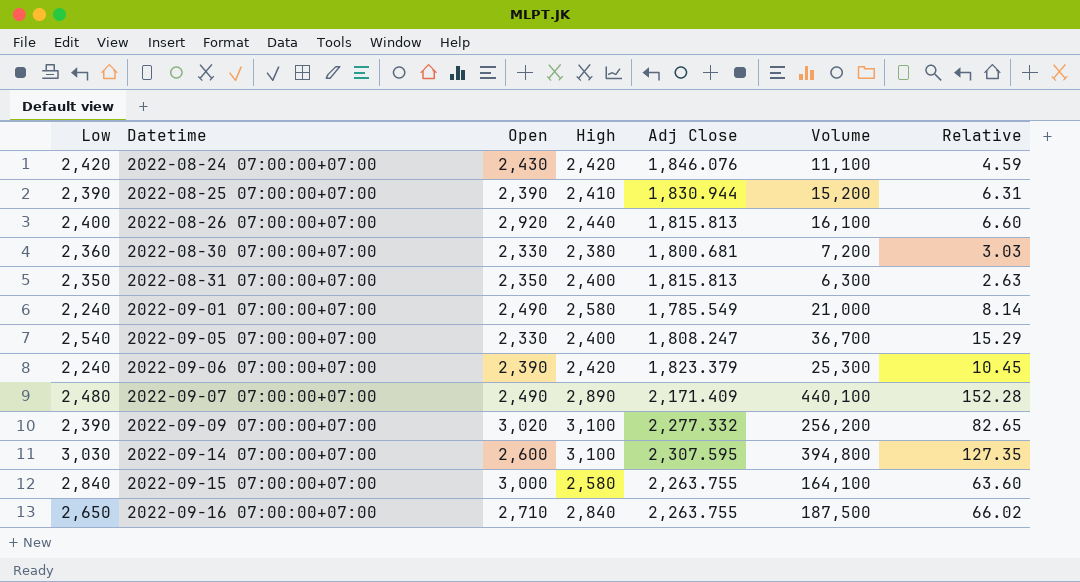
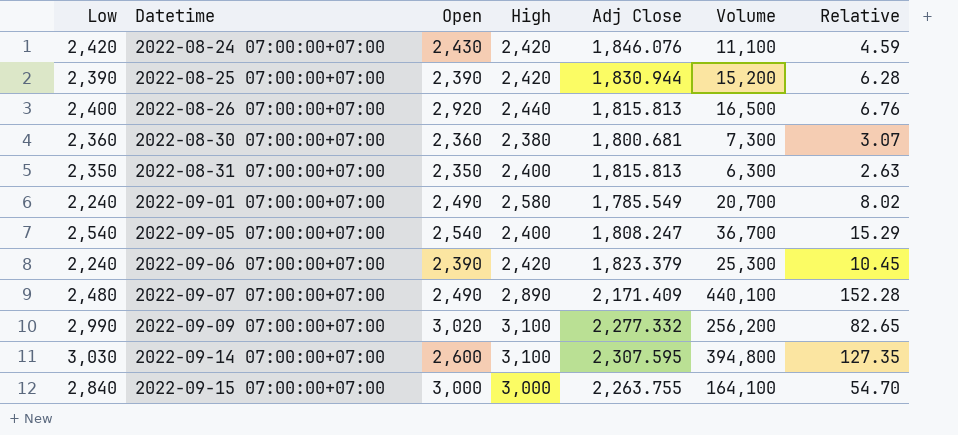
row 2022-09-16 07:00:00+07:00: 2,650 | 2,710 | 2,840 | 2,263.755 | 187,500 | 66.02 -> none
2022-08-25 07:00:00+07:00 | High: 2,410 -> 2,420
2022-08-25 07:00:00+07:00 | Relative: 6.31 -> 6.28
2022-08-26 07:00:00+07:00 | Volume: 16,100 -> 16,500
2022-08-26 07:00:00+07:00 | Relative: 6.60 -> 6.76
2022-08-30 07:00:00+07:00 | Open: 2,330 -> 2,360
2022-08-30 07:00:00+07:00 | Volume: 7,200 -> 7,300
2022-08-30 07:00:00+07:00 | Relative: 3.03 -> 3.07
2022-09-01 07:00:00+07:00 | Volume: 21,000 -> 20,700
2022-09-01 07:00:00+07:00 | Relative: 8.14 -> 8.02
2022-09-05 07:00:00+07:00 | Open: 2,330 -> 2,540
2022-09-09 07:00:00+07:00 | Low: 2,390 -> 2,990
2022-09-15 07:00:00+07:00 | High: 2,580 -> 3,000
2022-09-15 07:00:00+07:00 | Relative: 63.60 -> 54.70

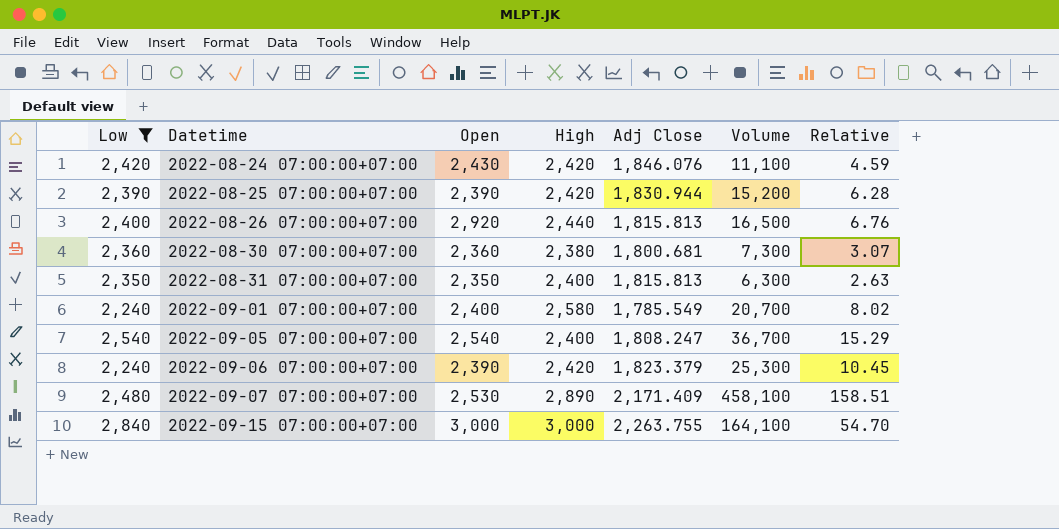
filter: none -> Low <= 2,840
2022-09-01 07:00:00+07:00 | Open: 2,490 -> 2,400
2022-09-07 07:00:00+07:00 | Open: 2,490 -> 2,530
2022-09-07 07:00:00+07:00 | Volume: 440,100 -> 458,100
2022-09-07 07:00:00+07:00 | Relative: 152.28 -> 158.51

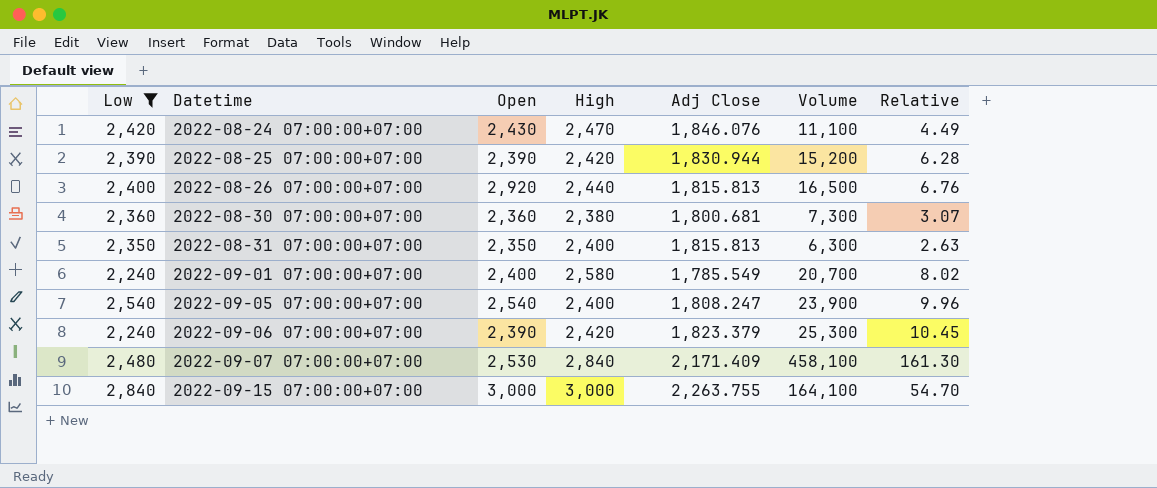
2022-08-24 07:00:00+07:00 | High: 2,420 -> 2,470
2022-08-24 07:00:00+07:00 | Relative: 4.59 -> 4.49
2022-09-05 07:00:00+07:00 | Volume: 36,700 -> 23,900
2022-09-05 07:00:00+07:00 | Relative: 15.29 -> 9.96
2022-09-07 07:00:00+07:00 | High: 2,890 -> 2,840
2022-09-07 07:00:00+07:00 | Relative: 158.51 -> 161.30

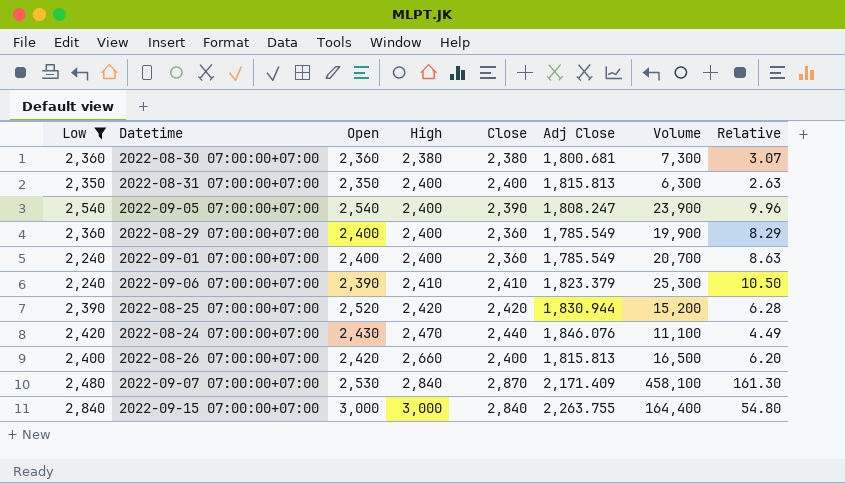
row order: Datetime ascending -> High ascending
column Close | position: none -> 5
row 2022-08-29 07:00:00+07:00: none -> 2,360 | 2,400 | 2,400 | 2,360 | 1,785.549 | 19,900 | 8.29
2022-09-01 07:00:00+07:00 | High: 2,580 -> 2,400
2022-09-01 07:00:00+07:00 | Relative: 8.02 -> 8.63
2022-09-06 07:00:00+07:00 | High: 2,420 -> 2,410
2022-09-06 07:00:00+07:00 | Relative: 10.45 -> 10.50
2022-08-25 07:00:00+07:00 | Open: 2,390 -> 2,520
2022-08-26 07:00:00+07:00 | Open: 2,920 -> 2,420
2022-08-26 07:00:00+07:00 | High: 2,440 -> 2,660
2022-08-26 07:00:00+07:00 | Relative: 6.76 -> 6.20
2022-09-15 07:00:00+07:00 | Volume: 164,100 -> 164,400
2022-09-15 07:00:00+07:00 | Relative: 54.70 -> 54.80

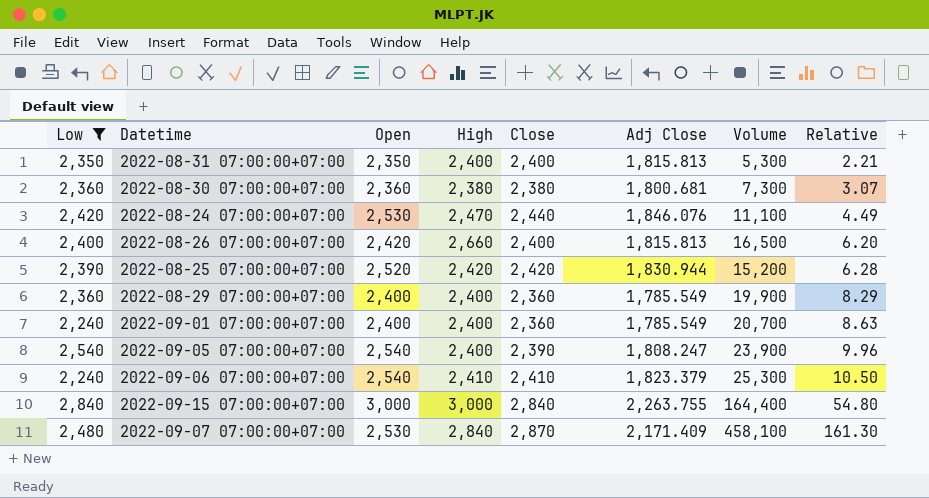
row order: High ascending -> Relative ascending
2022-08-31 07:00:00+07:00 | Volume: 6,300 -> 5,300
2022-08-31 07:00:00+07:00 | Relative: 2.63 -> 2.21
2022-08-24 07:00:00+07:00 | Open: 2,430 -> 2,530
2022-09-06 07:00:00+07:00 | Open: 2,390 -> 2,540

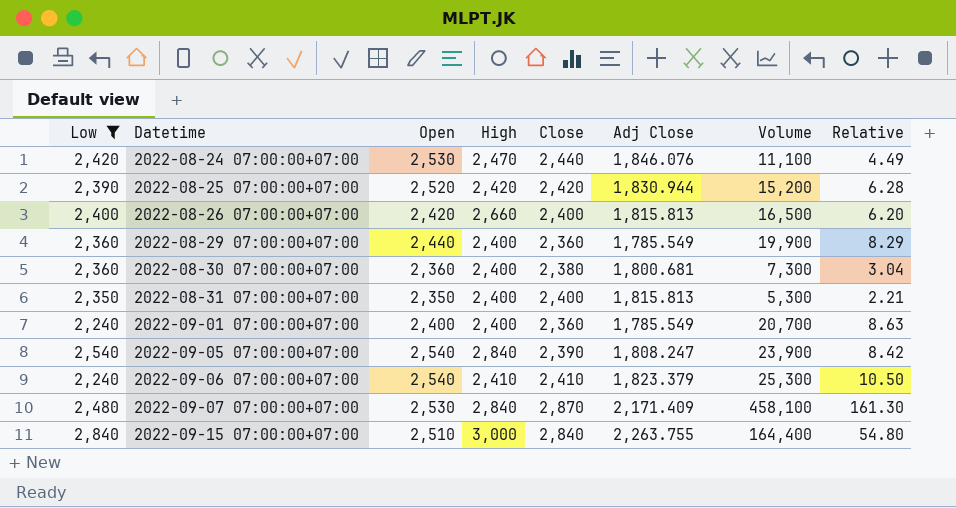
row order: Relative ascending -> Datetime ascending
2022-08-29 07:00:00+07:00 | Open: 2,400 -> 2,440
2022-08-30 07:00:00+07:00 | High: 2,380 -> 2,400
2022-08-30 07:00:00+07:00 | Relative: 3.07 -> 3.04
2022-09-05 07:00:00+07:00 | High: 2,400 -> 2,840
2022-09-05 07:00:00+07:00 | Relative: 9.96 -> 8.42
2022-09-15 07:00:00+07:00 | Open: 3,000 -> 2,510

